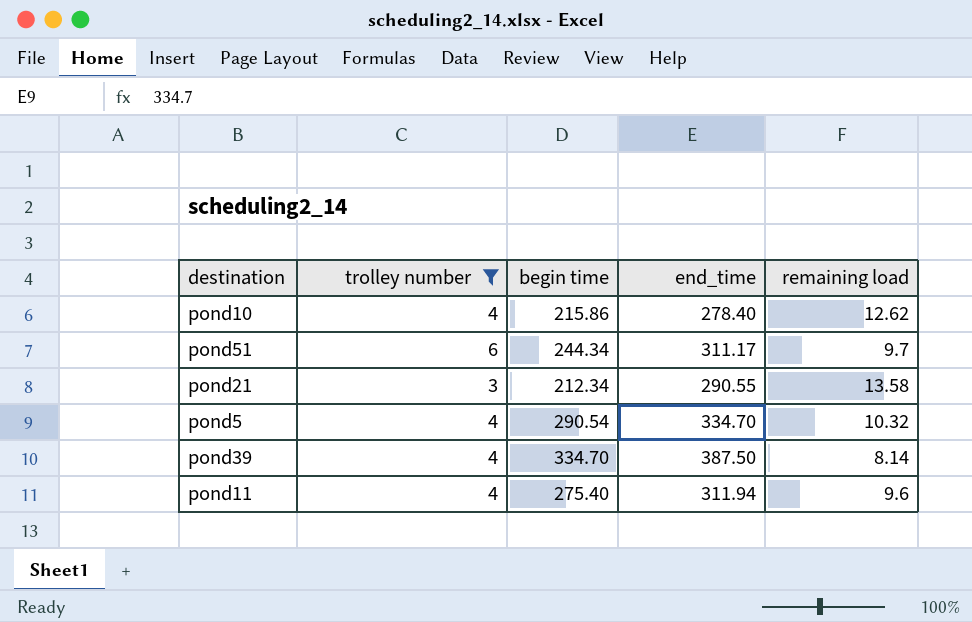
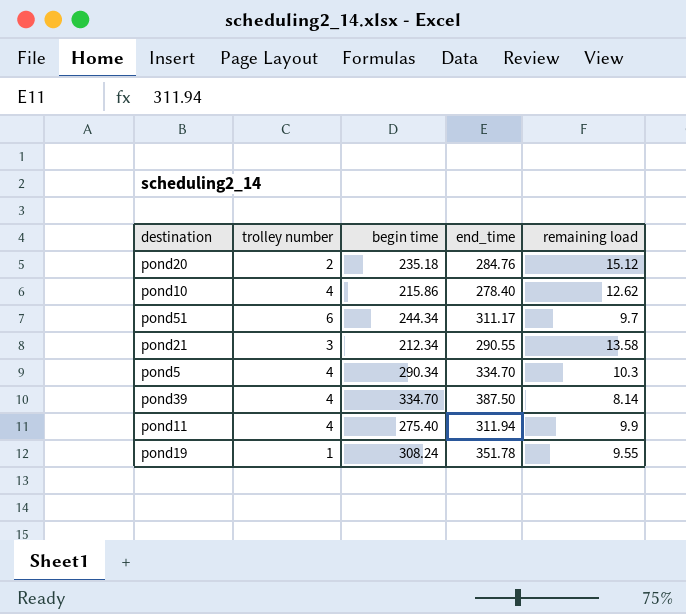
filter: trolley number >= 3 -> none
pond5 | begin time: 290.54 -> 290.34
pond5 | remaining load: 10.32 -> 10.3
pond11 | remaining load: 9.6 -> 9.9

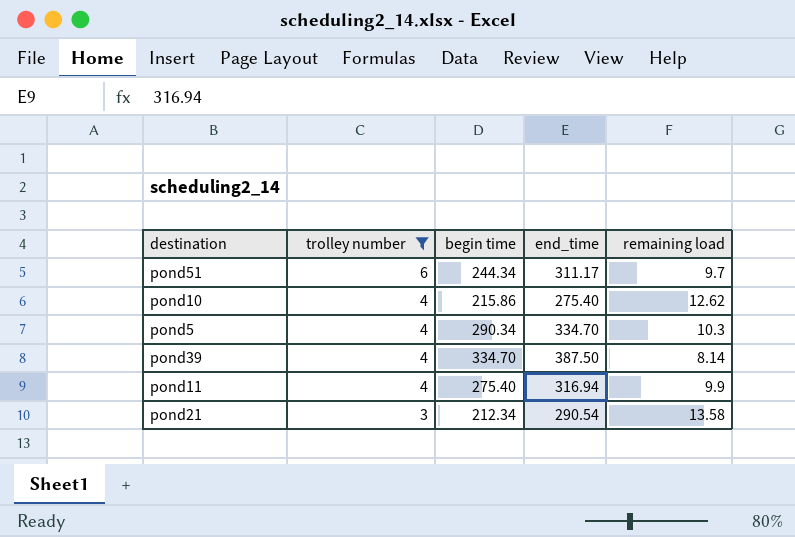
filter: none -> trolley number >= 3
row order: none -> trolley number descending
pond10 | end_time: 278.40 -> 275.40
pond11 | end_time: 311.94 -> 316.94
pond21 | end_time: 290.55 -> 290.54

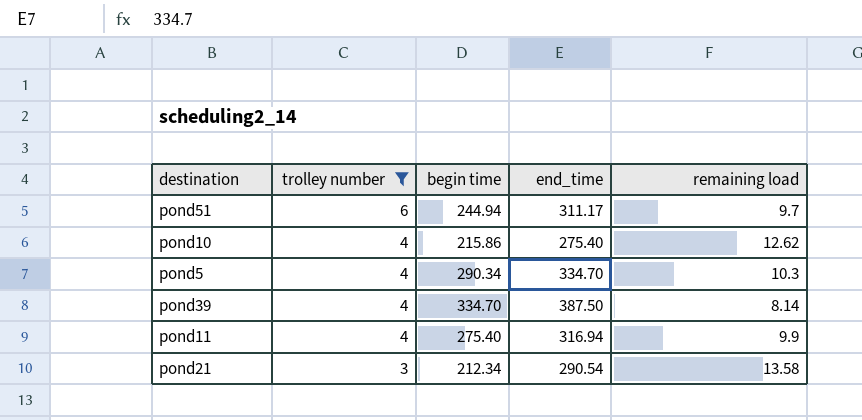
pond51 | begin time: 244.34 -> 244.94

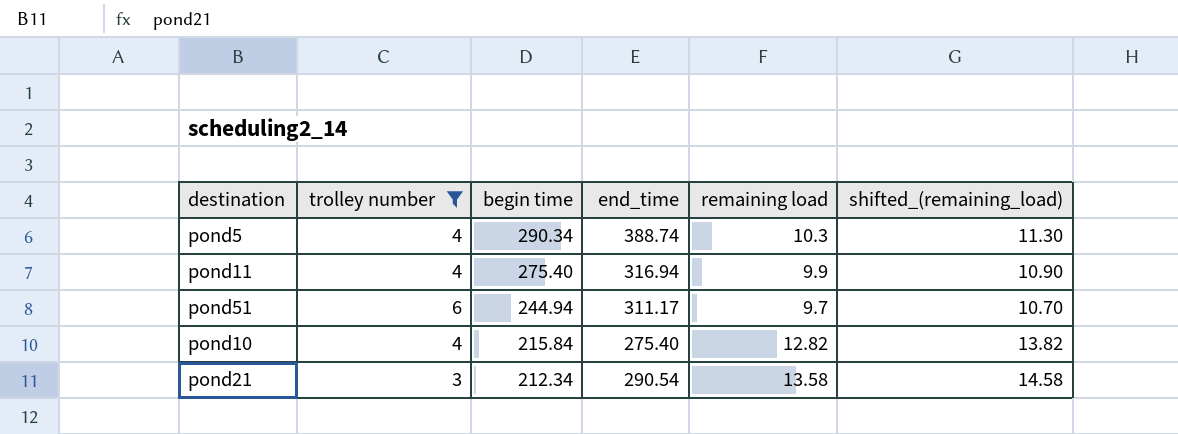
row order: trolley number descending -> begin time descending
column shifted_(remaining_load) | formula: none -> [remaining load] + 1
row pond39: 4 | 334.70 | 387.50 | 8.14 -> none
pond5 | end_time: 334.70 -> 388.74
pond10 | begin time: 215.86 -> 215.84
pond10 | remaining load: 12.62 -> 12.82

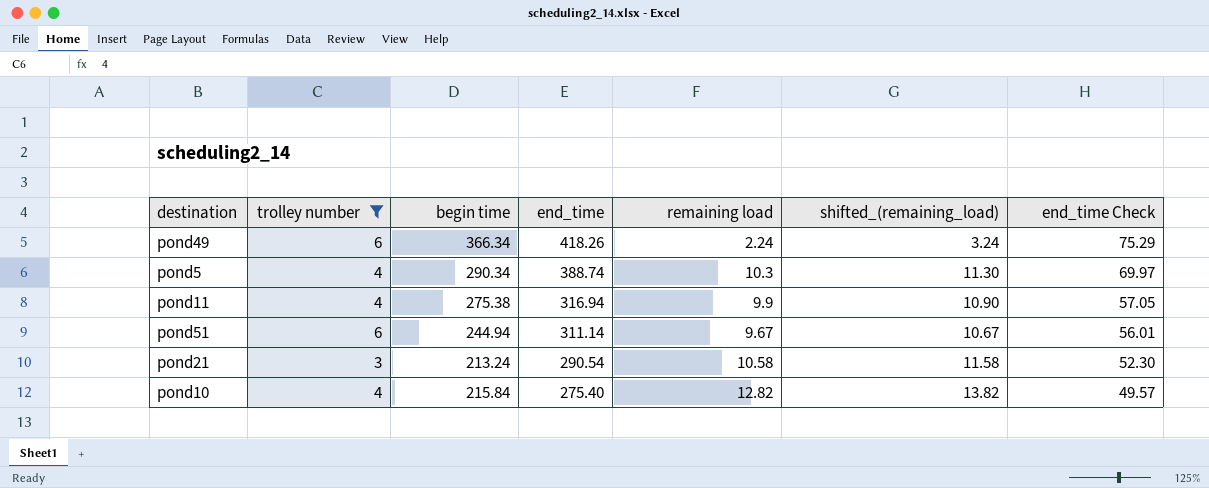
row order: begin time descending -> end_time descending
column end_time Check | formula: none -> [end_time] * 0.18
row pond49: none -> 6 | 366.34 | 418.26 | 2.24 | 3.24 | 75.29
pond11 | begin time: 275.40 -> 275.38
pond51 | end_time: 311.17 -> 311.14
pond51 | remaining load: 9.7 -> 9.67
pond51 | shifted_(remaining_load): 10.70 -> 10.67
pond21 | begin time: 212.34 -> 213.24
pond21 | remaining load: 13.58 -> 10.58
pond21 | shifted_(remaining_load): 14.58 -> 11.58

